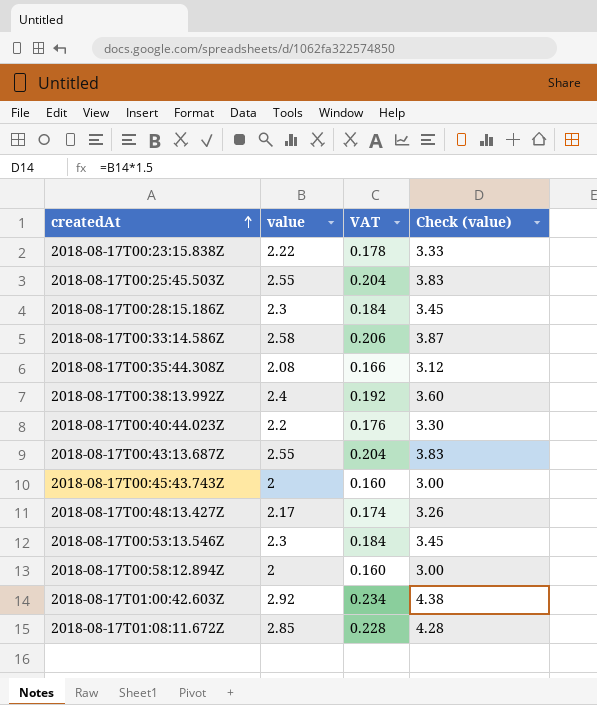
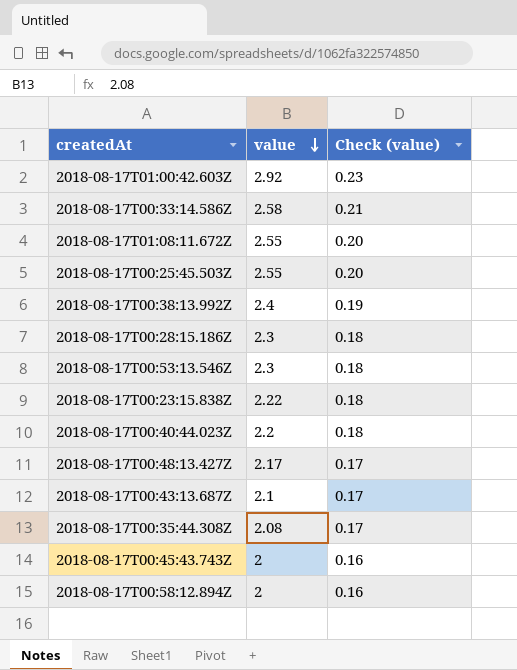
row order: createdAt ascending -> value descending
column VAT | formula: [value] * 0.08 -> none
column Check (value) | formula: [value] * 1.5 -> [value] * 0.08
2018-08-17T01:08:11.672Z | value: 2.85 -> 2.55
2018-08-17T00:43:13.687Z | value: 2.55 -> 2.1

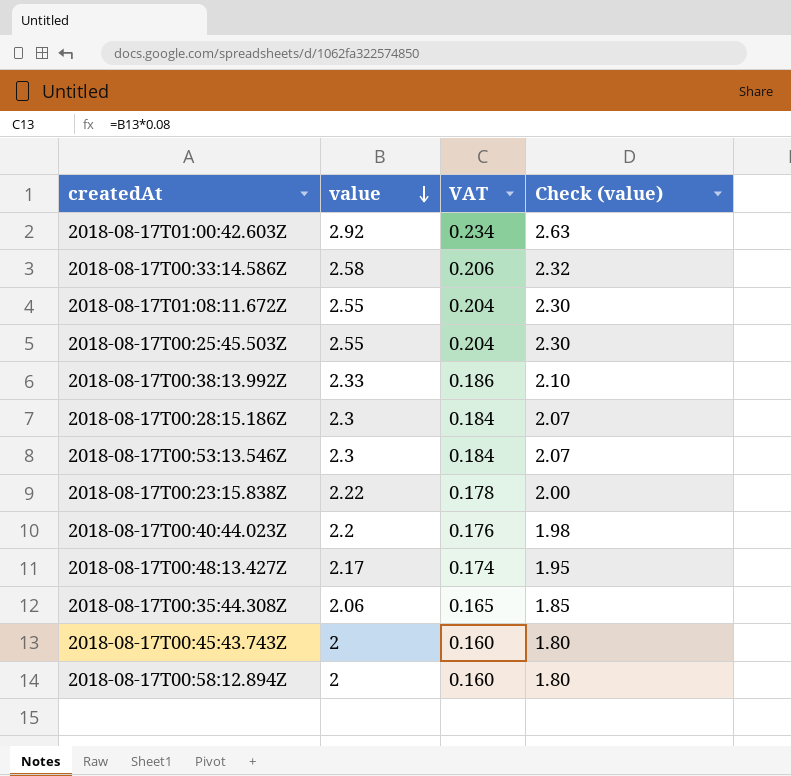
column VAT | formula: none -> [value] * 0.08
column Check (value) | formula: [value] * 0.08 -> [value] * 0.9
row 2018-08-17T00:43:13.687Z: 2.1 | 0.17 -> none
2018-08-17T00:38:13.992Z | value: 2.4 -> 2.33
2018-08-17T00:35:44.308Z | value: 2.08 -> 2.06

